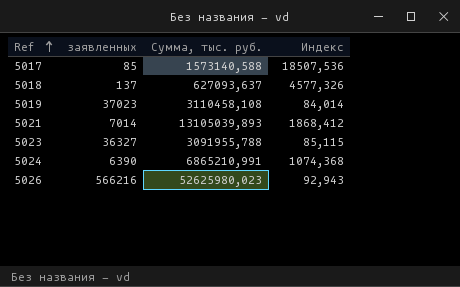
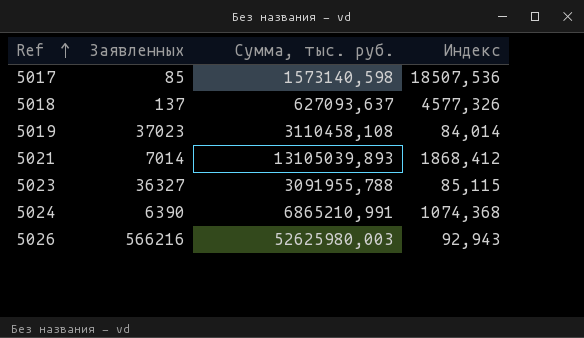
column name: заявленных -> Заявленных
5017 | Сумма, тыс. руб.: 1573140,588 -> 1573140,598
5026 | Сумма, тыс. руб.: 52625980,023 -> 52625980,003

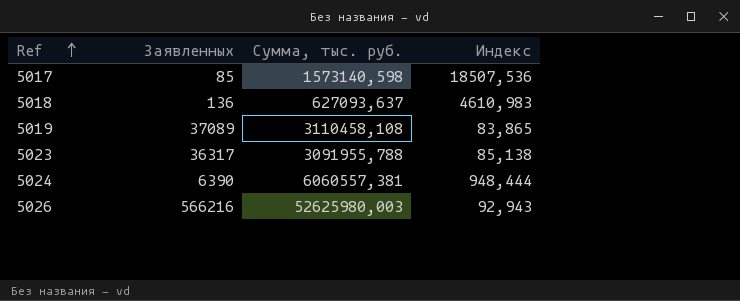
row 5021: 7014 | 13105039,893 | 1868,412 -> none
5018 | Заявленных: 137 -> 136
5018 | Индекс: 4577,326 -> 4610,983
5019 | Заявленных: 37023 -> 37089
5019 | Индекс: 84,014 -> 83,865
5023 | Заявленных: 36327 -> 36317
5023 | Индекс: 85,115 -> 85,138
5024 | Сумма, тыс. руб.: 6865210,991 -> 6060557,381
5024 | Индекс: 1074,368 -> 948,444

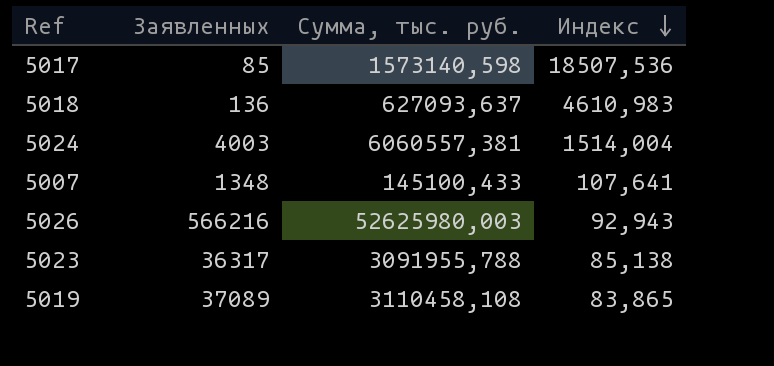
row order: Ref ascending -> Индекс descending
5024 | Заявленных: 6390 -> 4003
5024 | Индекс: 948,444 -> 1514,004
row 5007: none -> 1348 | 145100,433 | 107,641

